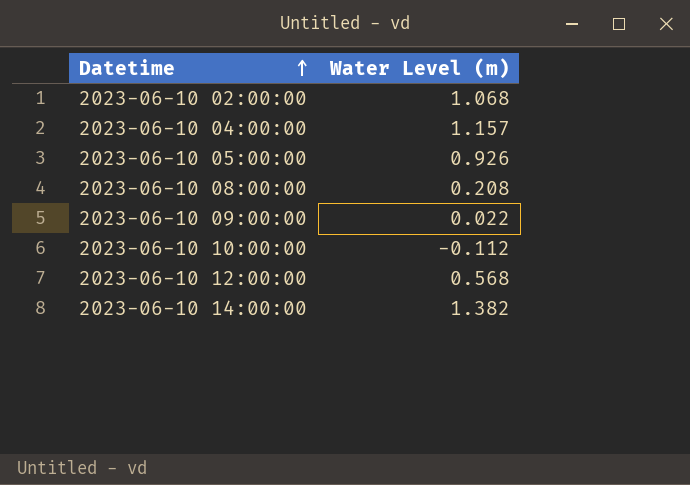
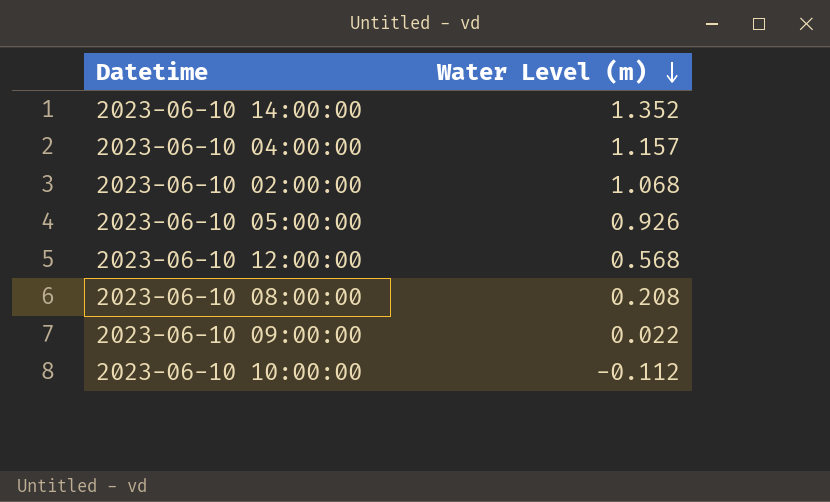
row order: Datetime ascending -> Water Level (m) descending
2023-06-10 14:00:00 | Water Level (m): 1.382 -> 1.352

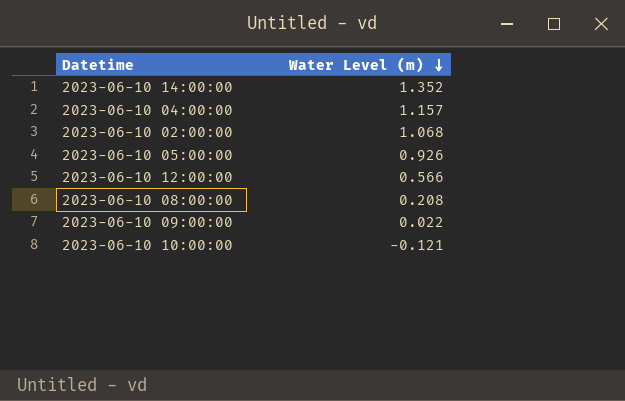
2023-06-10 12:00:00 | Water Level (m): 0.568 -> 0.566
2023-06-10 10:00:00 | Water Level (m): -0.112 -> -0.121

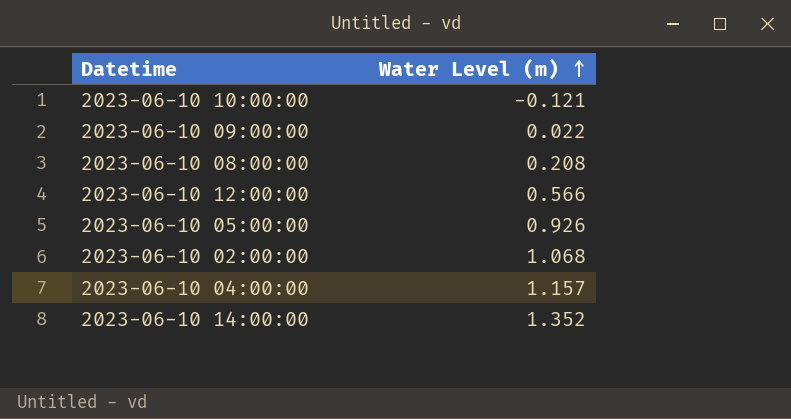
row order: Water Level (m) descending -> Water Level (m) ascending

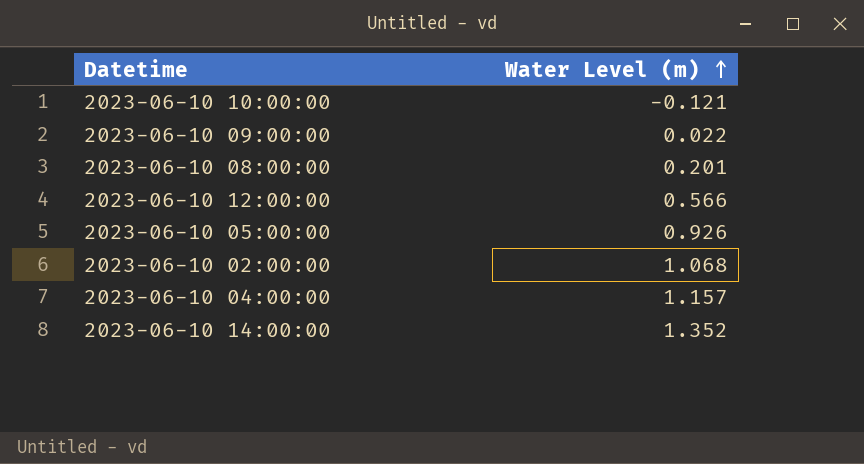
2023-06-10 08:00:00 | Water Level (m): 0.208 -> 0.201

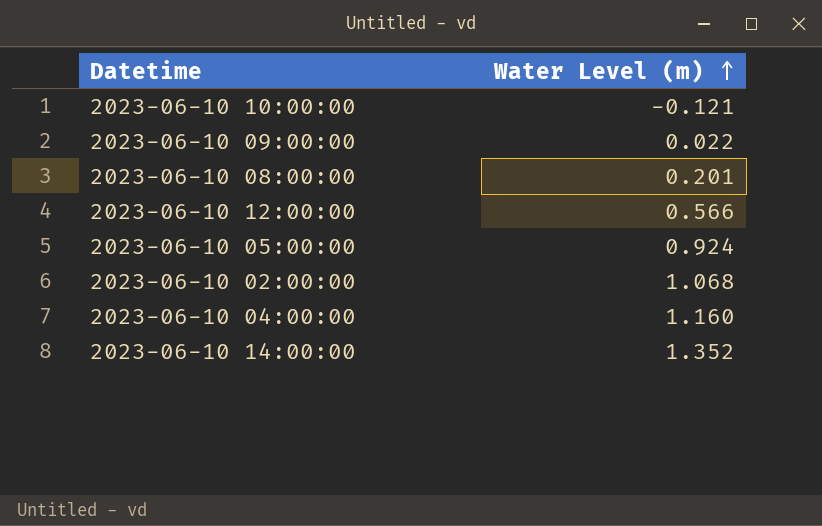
2023-06-10 05:00:00 | Water Level (m): 0.926 -> 0.924
2023-06-10 04:00:00 | Water Level (m): 1.157 -> 1.160

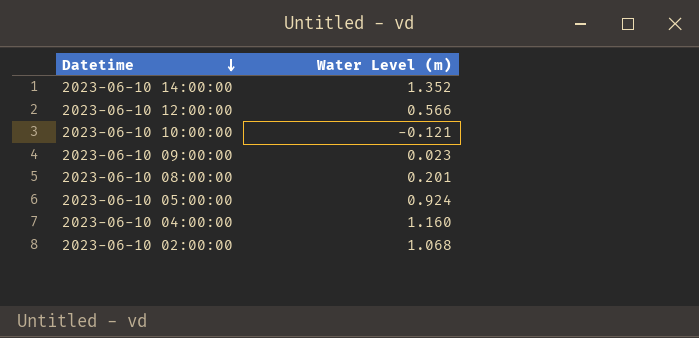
row order: Water Level (m) ascending -> Datetime descending
2023-06-10 09:00:00 | Water Level (m): 0.022 -> 0.023

